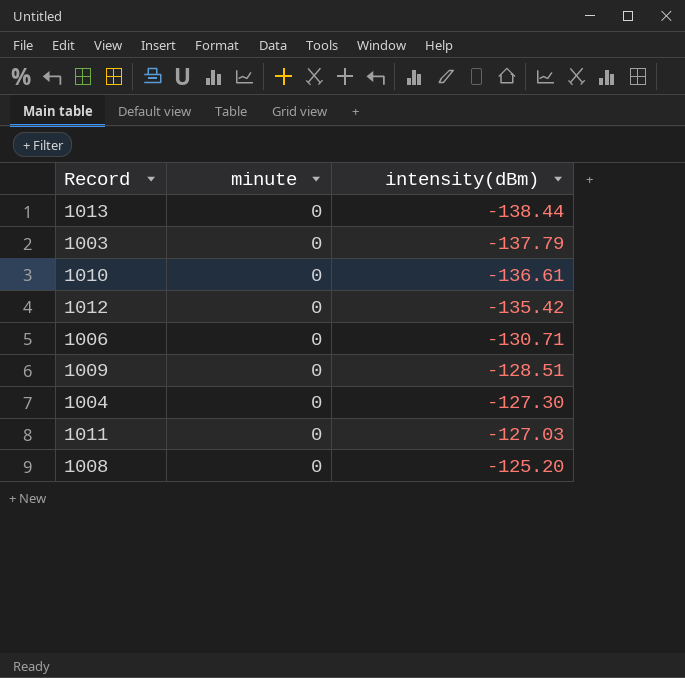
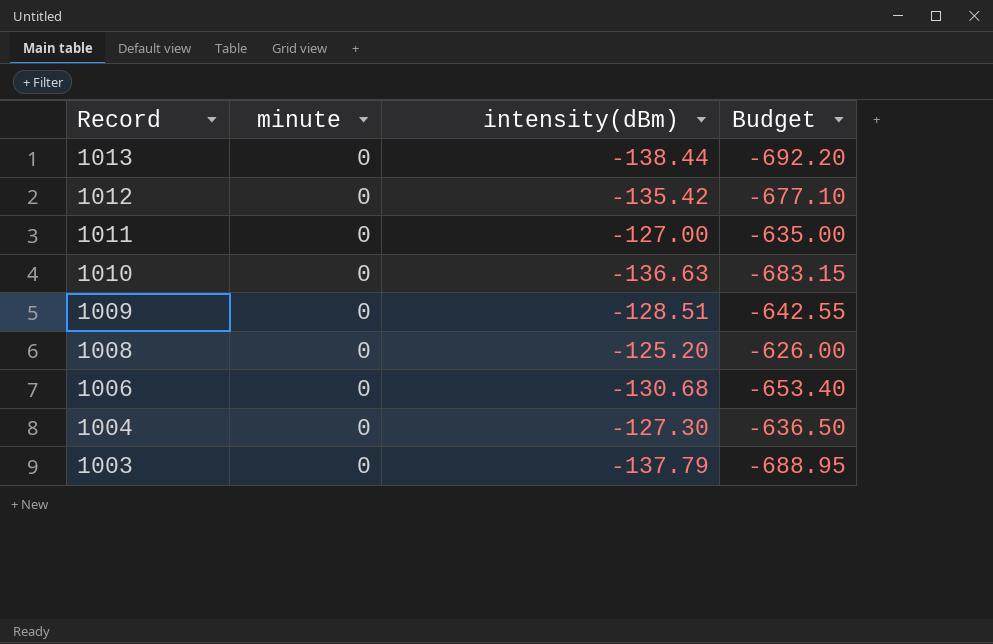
row order: intensity(dBm) ascending -> Record descending
column Budget | formula: none -> [intensity(dBm)] * 5
1011 | intensity(dBm): -127.03 -> -127.00
1010 | intensity(dBm): -136.61 -> -136.63
1006 | intensity(dBm): -130.71 -> -130.68

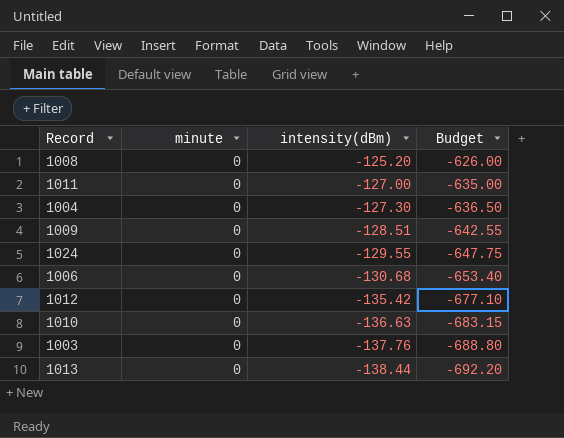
row order: Record descending -> intensity(dBm) descending
row 1024: none -> 0 | -129.55 | -647.75
1003 | intensity(dBm): -137.79 -> -137.76
1003 | Budget: -688.95 -> -688.80

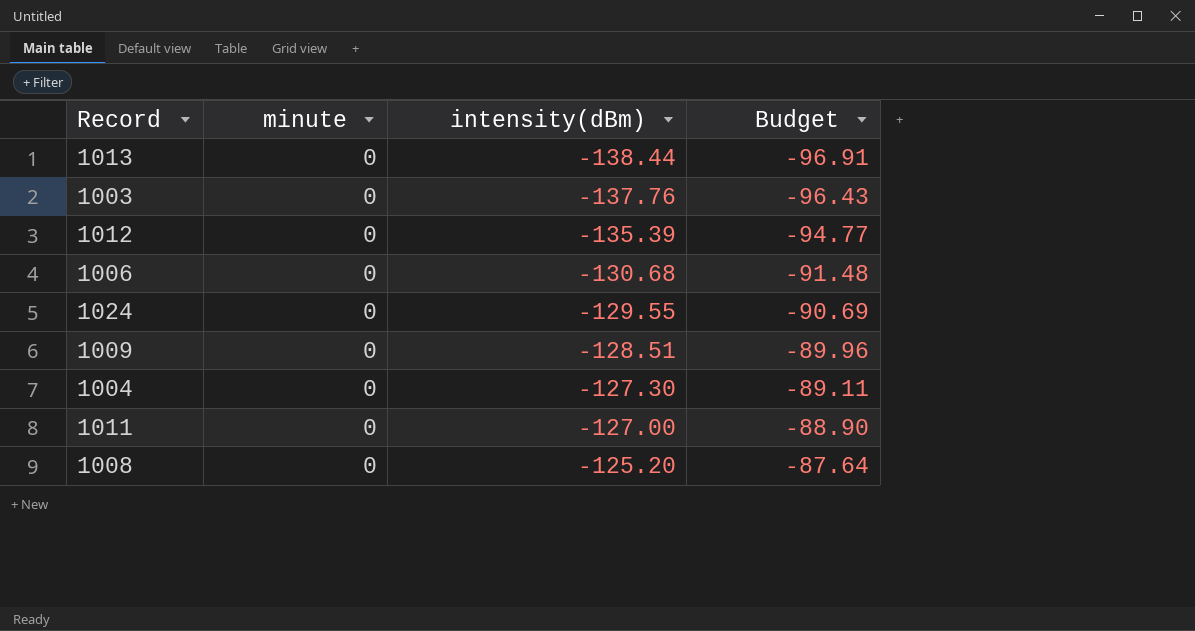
row order: intensity(dBm) descending -> intensity(dBm) ascending
column Budget | formula: [intensity(dBm)] * 5 -> [intensity(dBm)] * 0.7
row 1010: 0 | -136.63 | -683.15 -> none
1012 | intensity(dBm): -135.42 -> -135.39

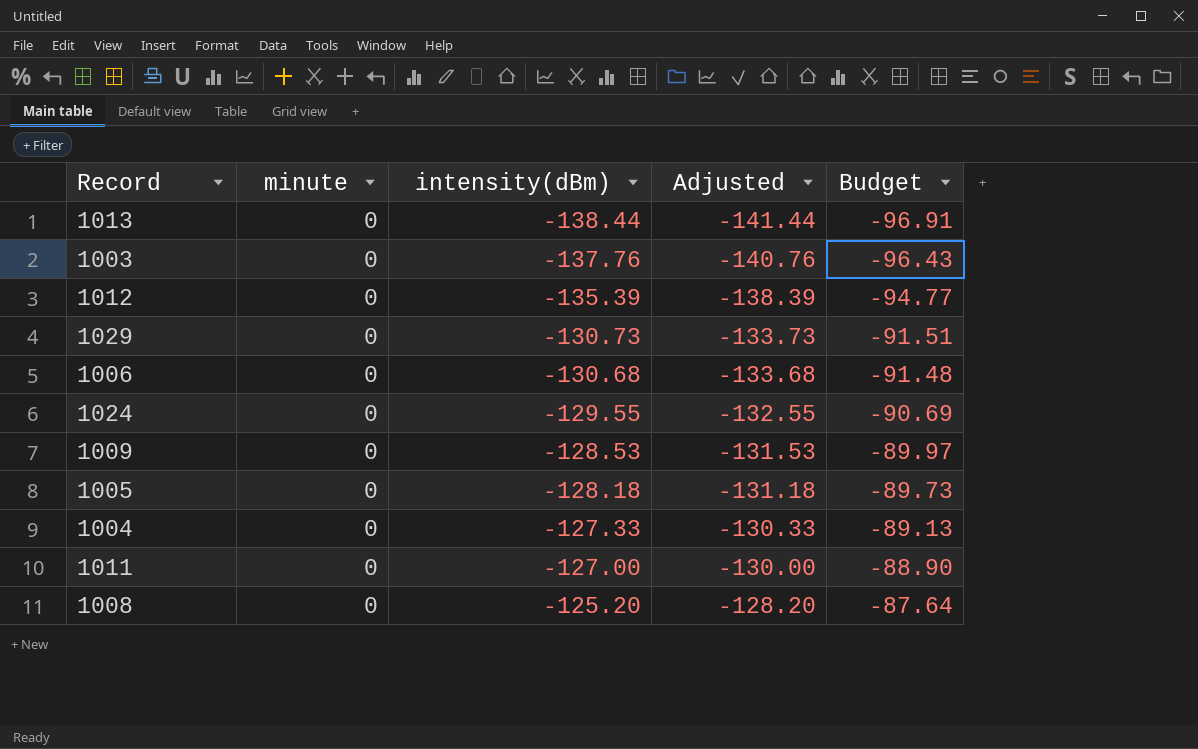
column Adjusted | formula: none -> [intensity(dBm)] - 3
row 1029: none -> 0 | -130.73 | -133.73 | -91.51
1009 | intensity(dBm): -128.51 -> -128.53
1009 | Budget: -89.96 -> -89.97
row 1005: none -> 0 | -128.18 | -131.18 | -89.73
1004 | intensity(dBm): -127.30 -> -127.33
1004 | Budget: -89.11 -> -89.13

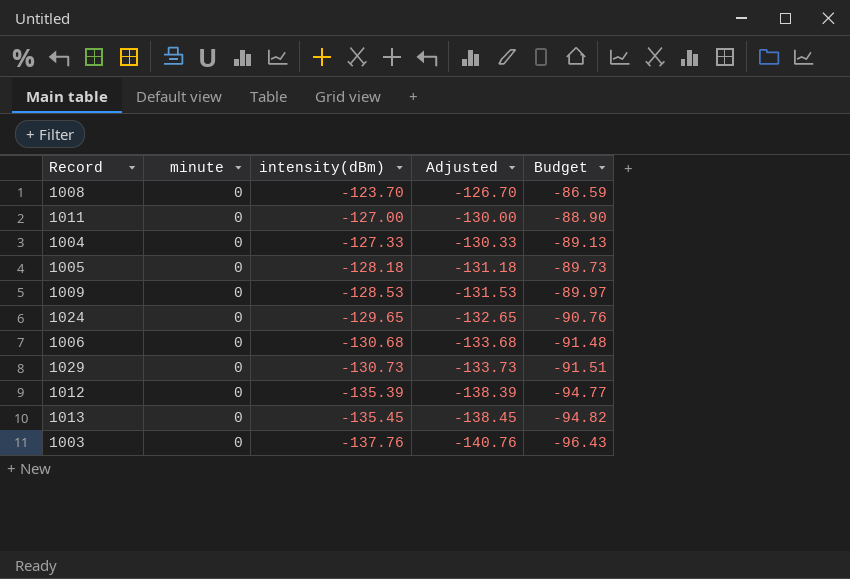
row order: intensity(dBm) ascending -> intensity(dBm) descending
1008 | intensity(dBm): -125.20 -> -123.70
1008 | Adjusted: -128.20 -> -126.70
1008 | Budget: -87.64 -> -86.59
1024 | intensity(dBm): -129.55 -> -129.65
1024 | Adjusted: -132.55 -> -132.65
1024 | Budget: -90.69 -> -90.76
1013 | intensity(dBm): -138.44 -> -135.45
1013 | Adjusted: -141.44 -> -138.45
1013 | Budget: -96.91 -> -94.82

